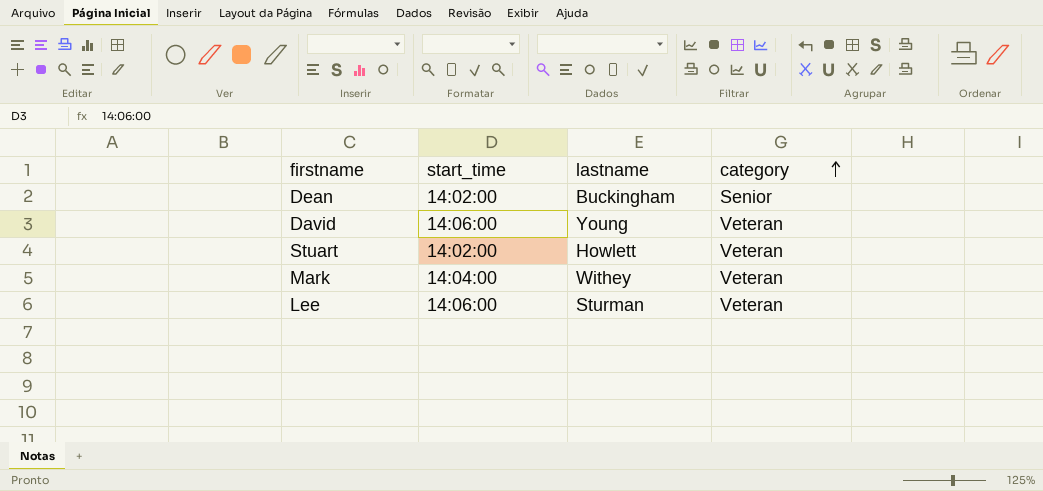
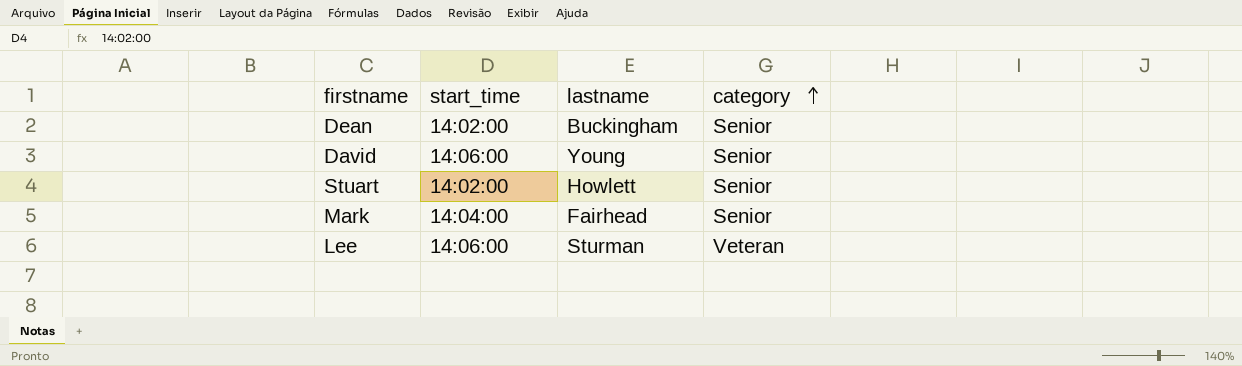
David | category: Veteran -> Senior
Stuart | category: Veteran -> Senior
Mark | lastname: Withey -> Fairhead
Mark | category: Veteran -> Senior

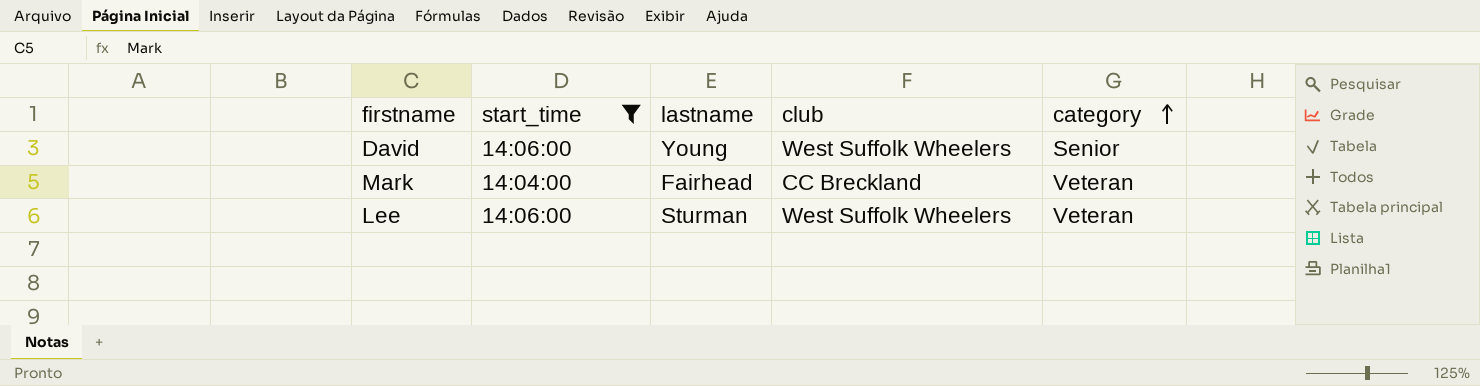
filter: none -> start_time != 14:02:00
column club | position: none -> 4
Mark | category: Senior -> Veteran

